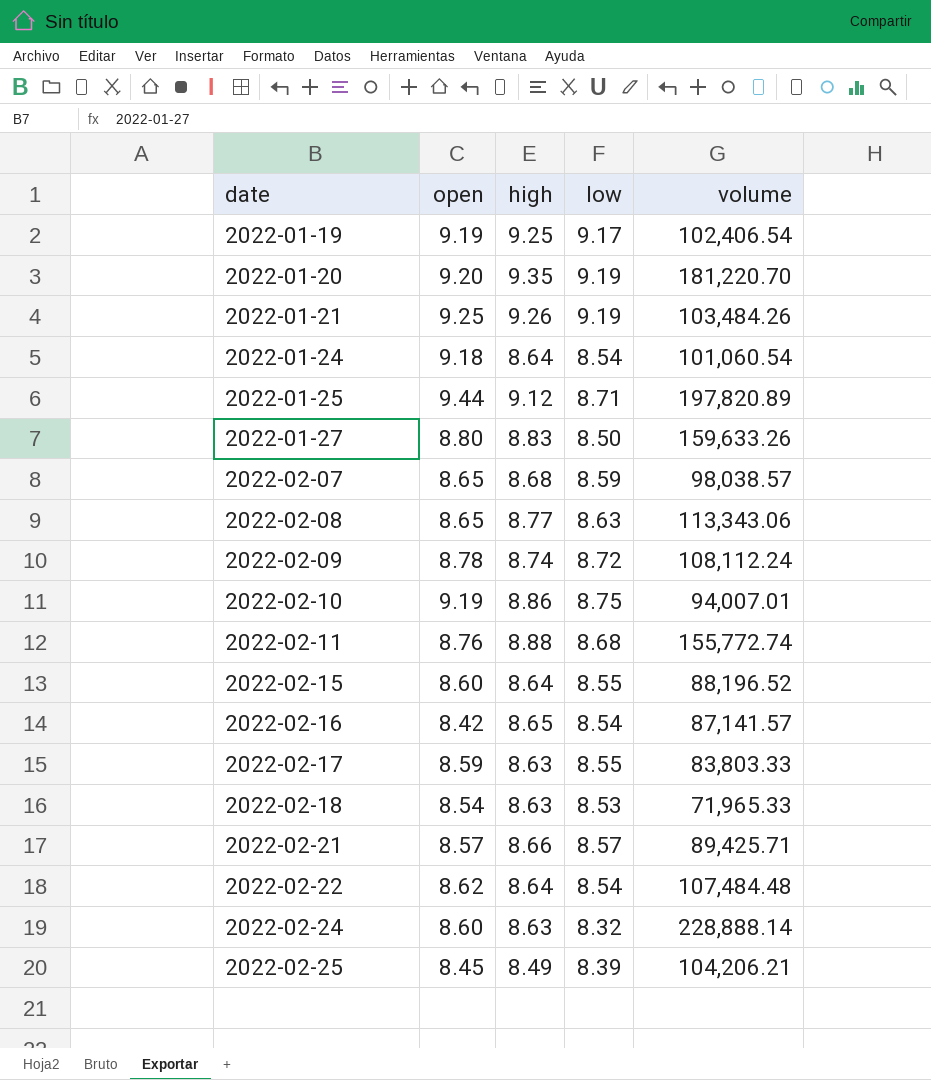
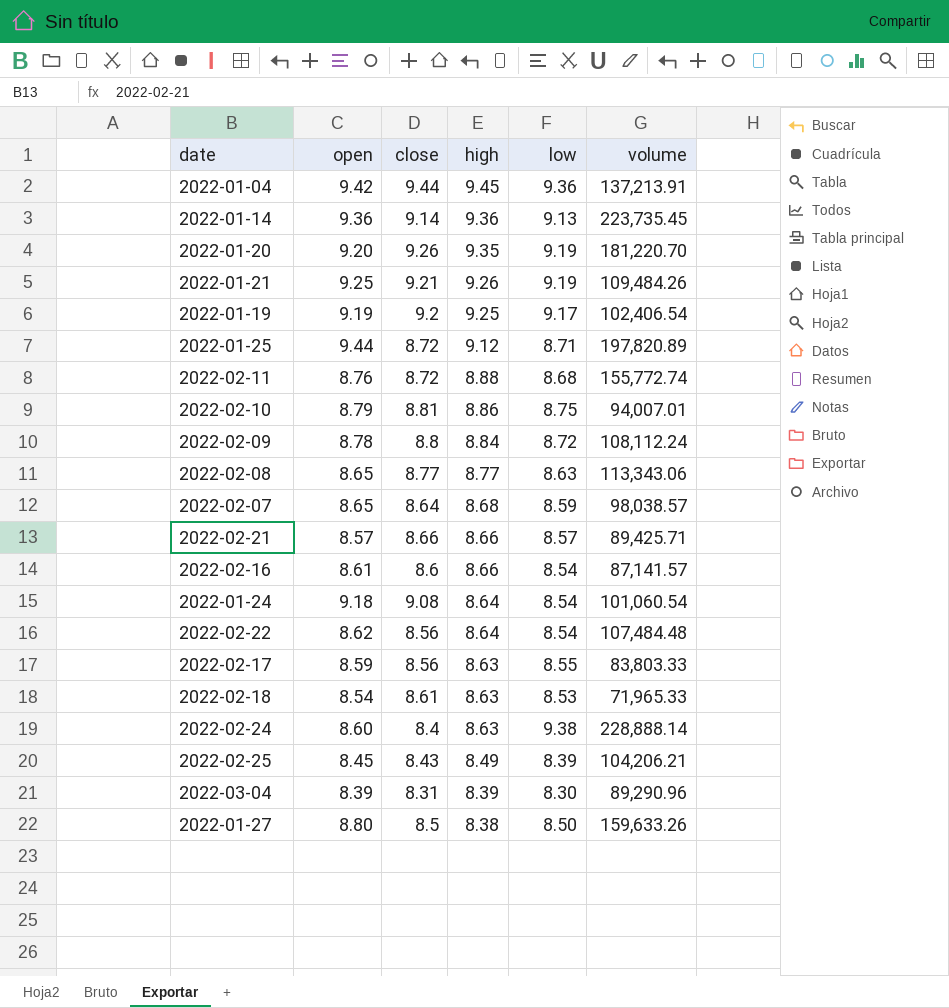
row order: date ascending -> high descending
column close | position: none -> 3
row 2022-02-15: 8.60 | 8.64 | 8.55 | 88,196.52 -> none
row 2022-01-04: none -> 9.42 | 9.44 | 9.45 | 9.36 | 137,213.91
row 2022-01-14: none -> 9.36 | 9.14 | 9.36 | 9.13 | 223,735.45
2022-01-21 | volume: 103,484.26 -> 109,484.26
2022-02-10 | open: 9.19 -> 8.79
2022-02-09 | high: 8.74 -> 8.84
2022-02-16 | open: 8.42 -> 8.61
2022-02-16 | high: 8.65 -> 8.66
2022-02-24 | low: 8.32 -> 9.38
row 2022-03-04: none -> 8.39 | 8.31 | 8.39 | 8.30 | 89,290.96
2022-01-27 | high: 8.83 -> 8.38

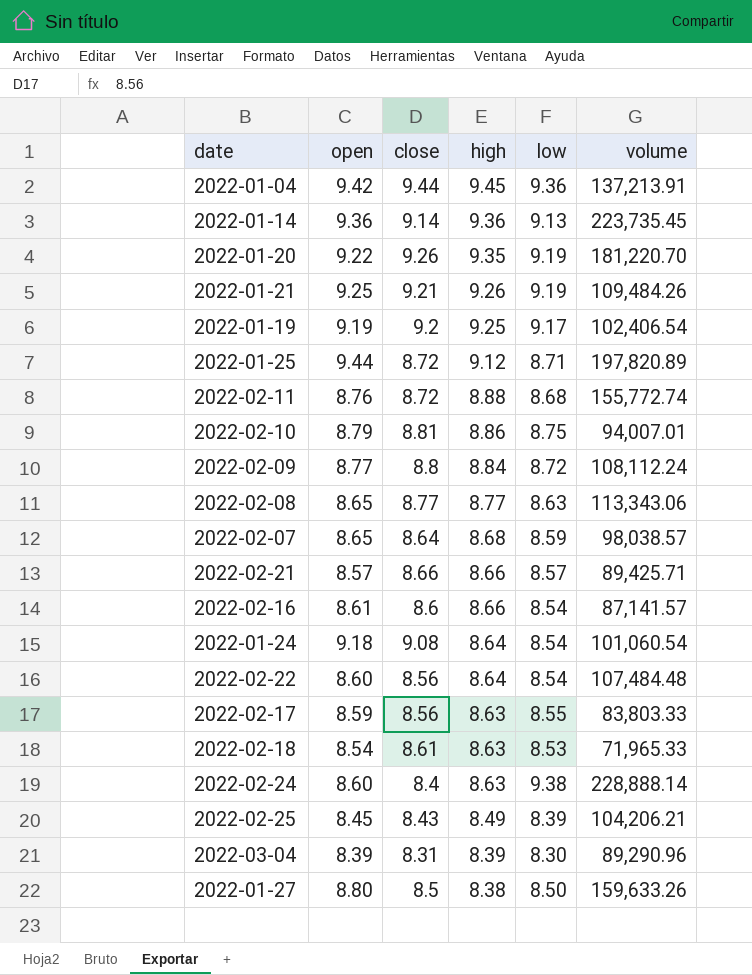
2022-01-20 | open: 9.20 -> 9.22
2022-02-09 | open: 8.78 -> 8.77
2022-02-22 | open: 8.62 -> 8.60

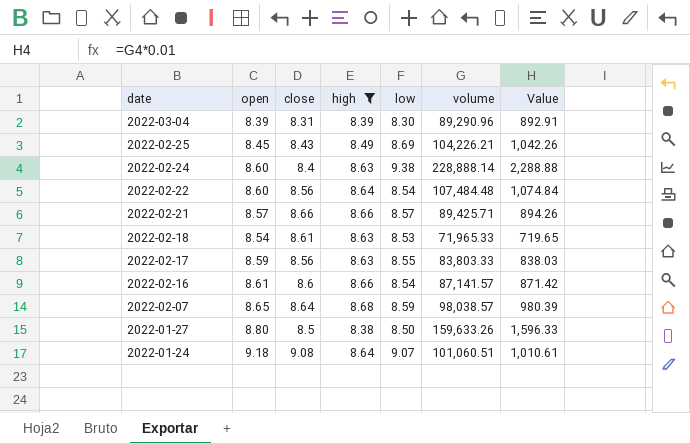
filter: none -> high <= 8.68
row order: high descending -> date descending
column Value | formula: none -> [volume] * 0.01
2022-02-25 | low: 8.39 -> 8.69
2022-02-25 | volume: 104,206.21 -> 104,226.21
2022-01-24 | low: 8.54 -> 9.07
2022-01-24 | volume: 101,060.54 -> 101,060.51

